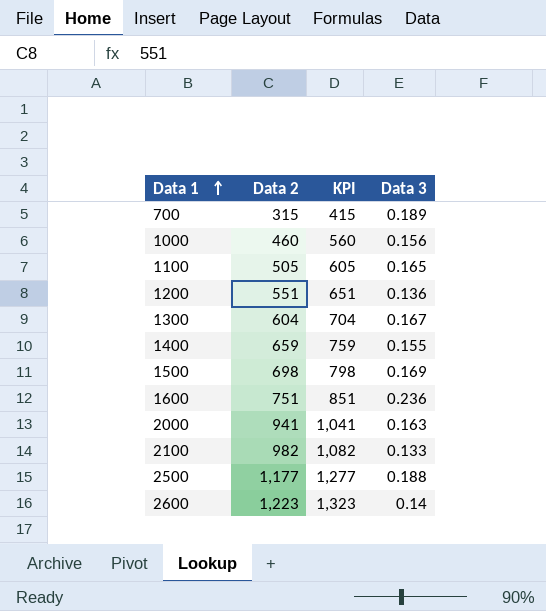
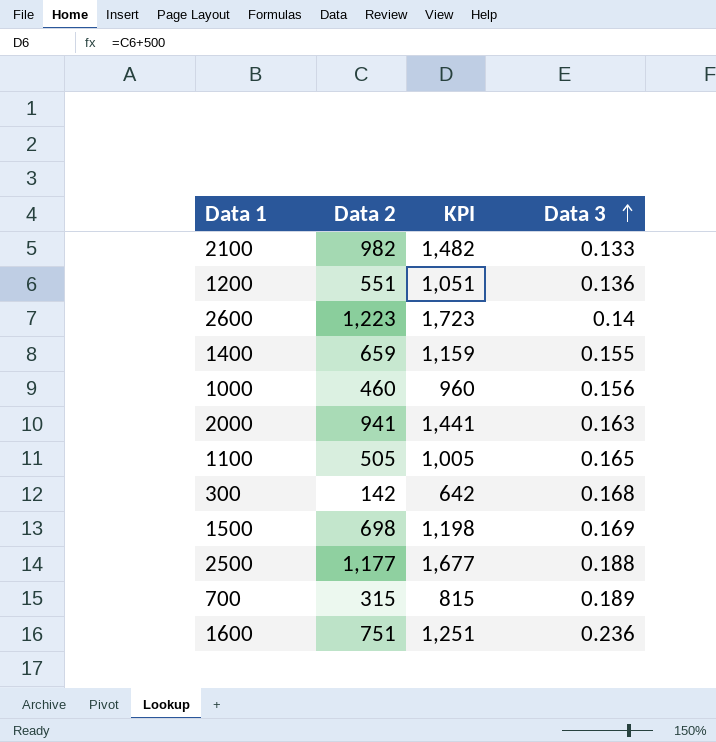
row order: Data 1 ascending -> Data 3 ascending
column KPI | formula: [Data 2] + 100 -> [Data 2] + 500
row 1300: 604 | 704 | 0.167 -> none
row 300: none -> 142 | 642 | 0.168

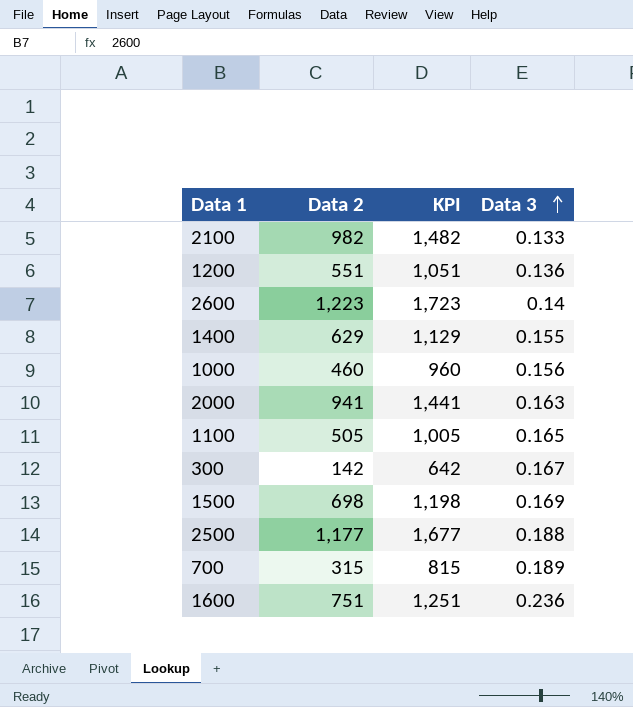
1400 | Data 2: 659 -> 629
1400 | KPI: 1,159 -> 1,129
300 | Data 3: 0.168 -> 0.167

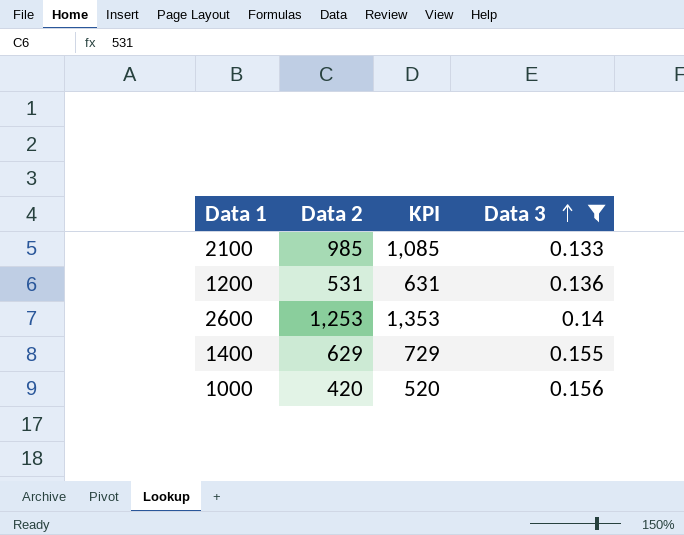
filter: none -> Data 3 <= 0.156
column KPI | formula: [Data 2] + 500 -> [Data 2] + 100
2100 | Data 2: 982 -> 985
1200 | Data 2: 551 -> 531
2600 | Data 2: 1,223 -> 1,253
1000 | Data 2: 460 -> 420

